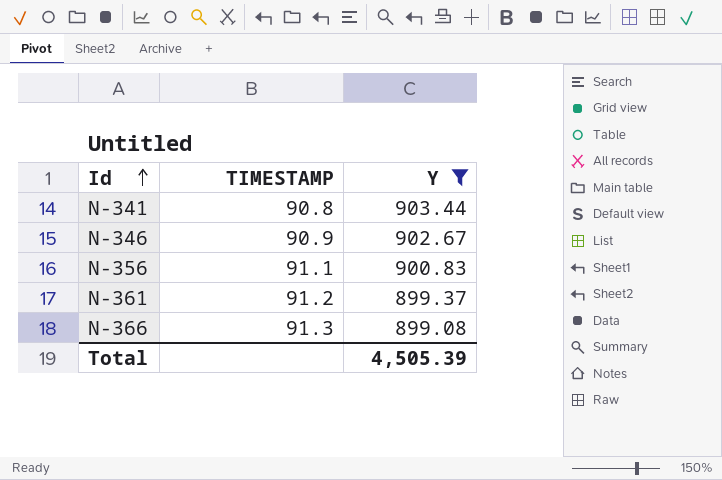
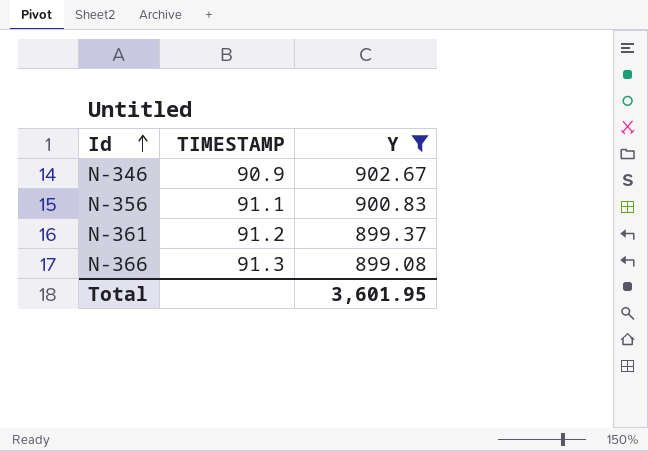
row N-341: 90.8 | 903.44 -> none
Total | Y: 4,505.39 -> 3,601.95

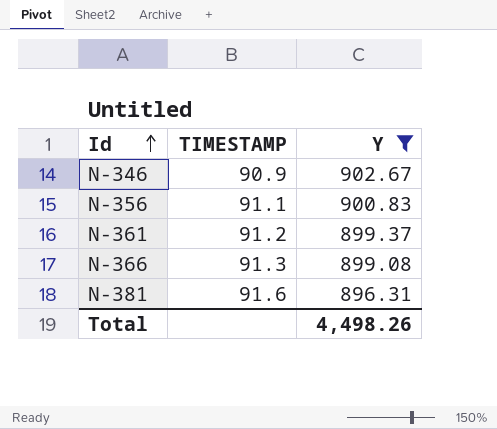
row N-381: none -> 91.6 | 896.31
Total | Y: 3,601.95 -> 4,498.26

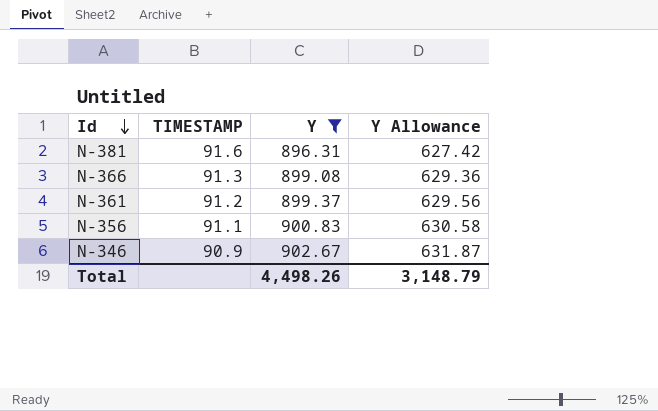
row order: Id ascending -> Id descending
column Y Allowance | formula: none -> [Y] * 0.7

